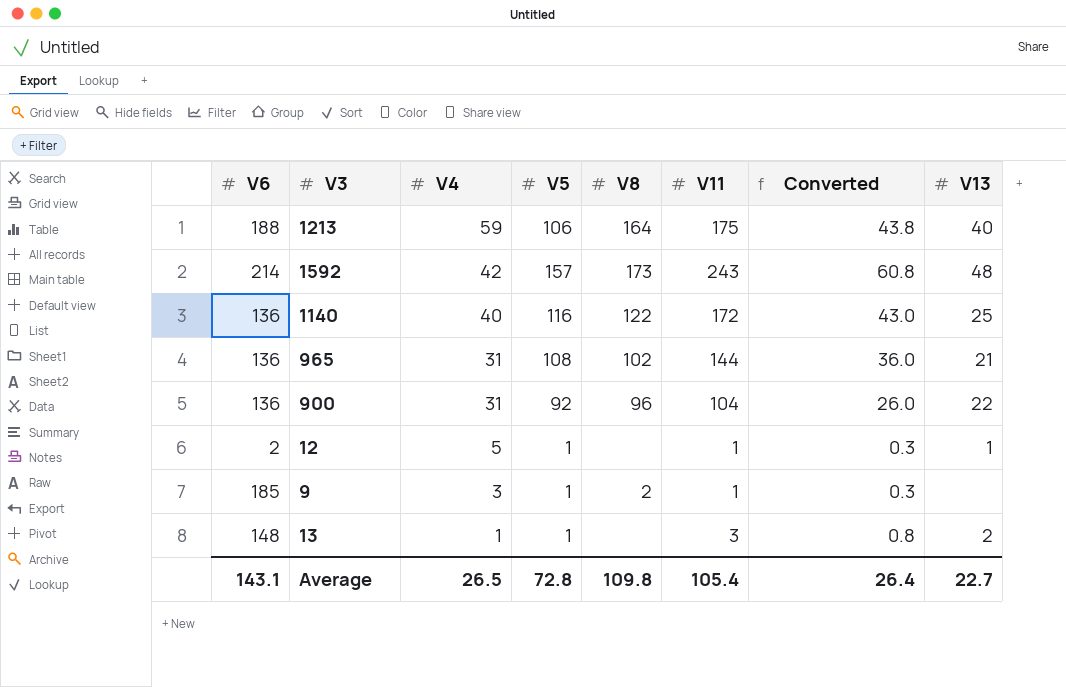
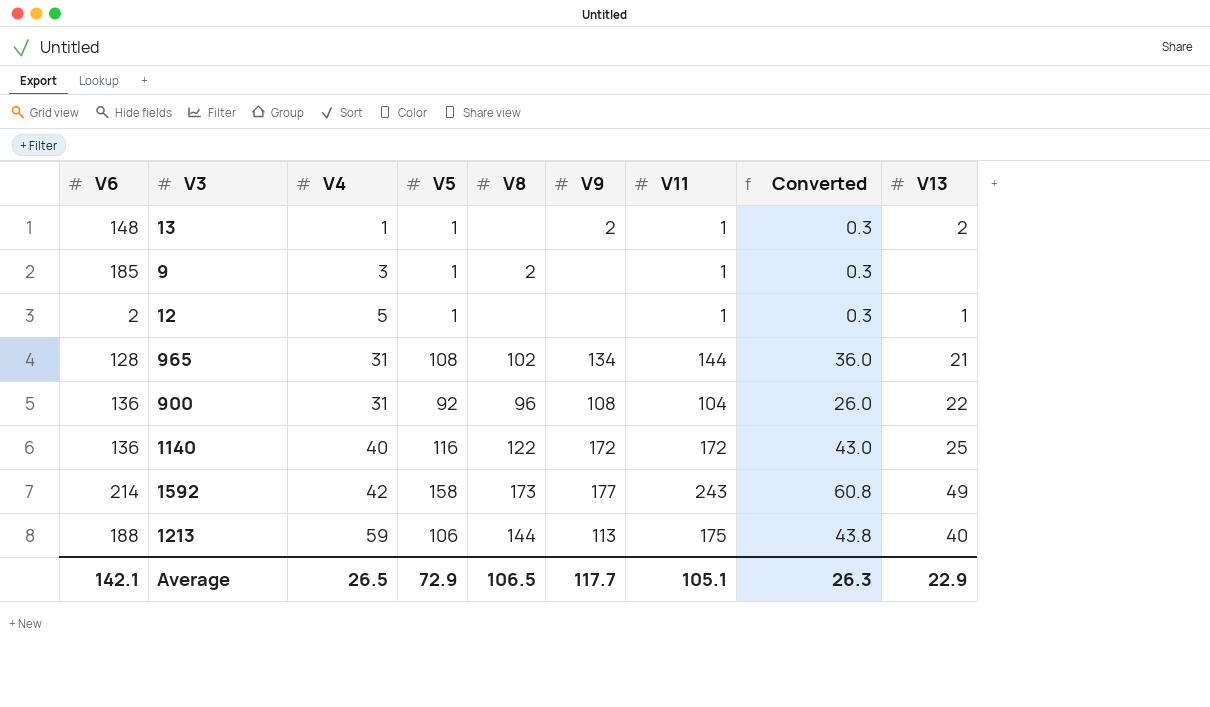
row order: V4 descending -> V4 ascending
column V9 | position: none -> 6
13 | V11: 3 -> 1
13 | Converted: 0.8 -> 0.3
965 | V6: 136 -> 128
1592 | V5: 157 -> 158
1592 | V13: 48 -> 49
1213 | V8: 164 -> 144
Average | V6: 143.1 -> 142.1
Average | V5: 72.8 -> 72.9
Average | V8: 109.8 -> 106.5
Average | V11: 105.4 -> 105.1
Average | Converted: 26.4 -> 26.3
Average | V13: 22.7 -> 22.9

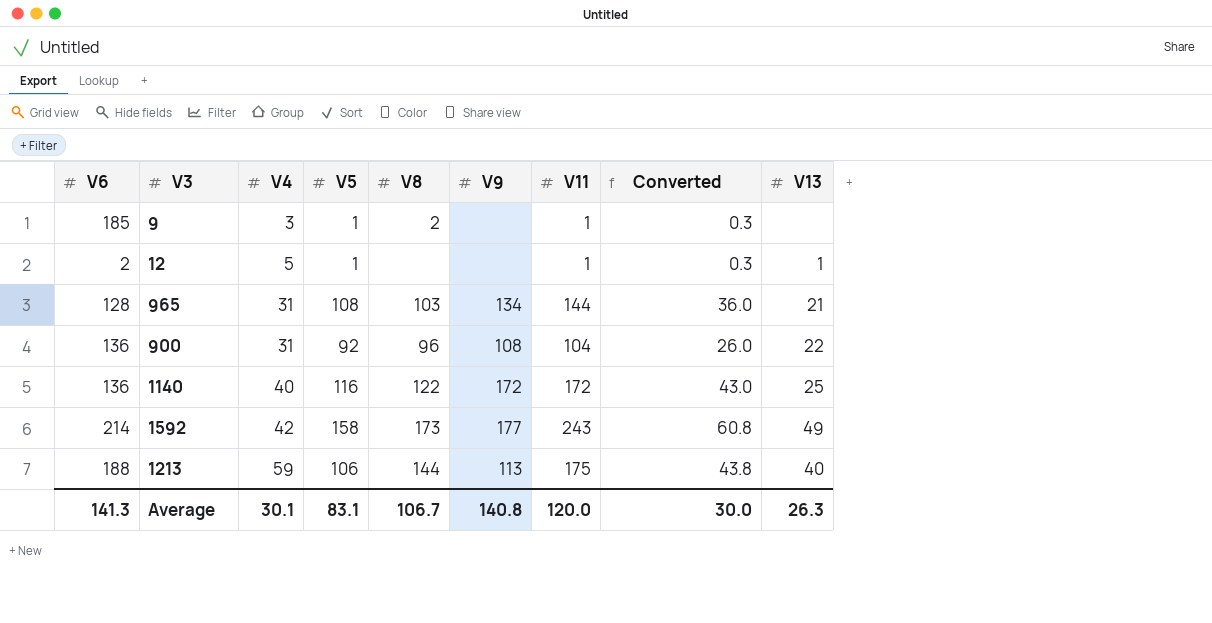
row 13: 148 | 1 | 1 | none | 2 | 1 | 0.3 | 2 -> none
965 | V8: 102 -> 103
Average | V6: 142.1 -> 141.3
Average | V4: 26.5 -> 30.1
Average | V5: 72.9 -> 83.1
Average | V8: 106.5 -> 106.7
Average | V9: 117.7 -> 140.8
Average | V11: 105.1 -> 120.0
Average | Converted: 26.3 -> 30.0
Average | V13: 22.9 -> 26.3

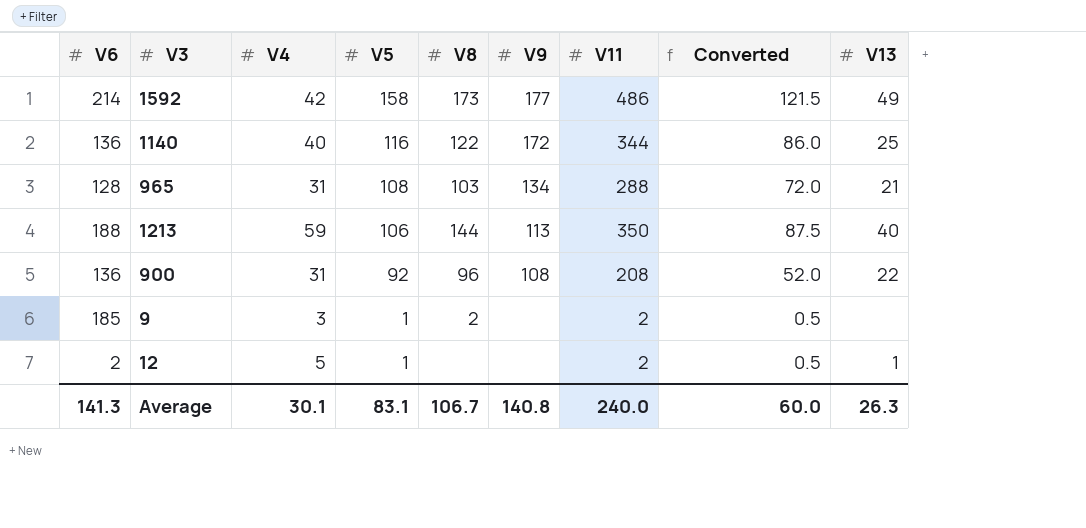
row order: V4 ascending -> V5 descending
1592 | V11: 243 -> 486
1592 | Converted: 60.8 -> 121.5
1140 | V11: 172 -> 344
1140 | Converted: 43.0 -> 86.0
965 | V11: 144 -> 288
965 | Converted: 36.0 -> 72.0
1213 | V11: 175 -> 350
1213 | Converted: 43.8 -> 87.5
900 | V11: 104 -> 208
900 | Converted: 26.0 -> 52.0
9 | V11: 1 -> 2
9 | Converted: 0.3 -> 0.5
12 | V11: 1 -> 2
12 | Converted: 0.3 -> 0.5
Average | V11: 120.0 -> 240.0
Average | Converted: 30.0 -> 60.0

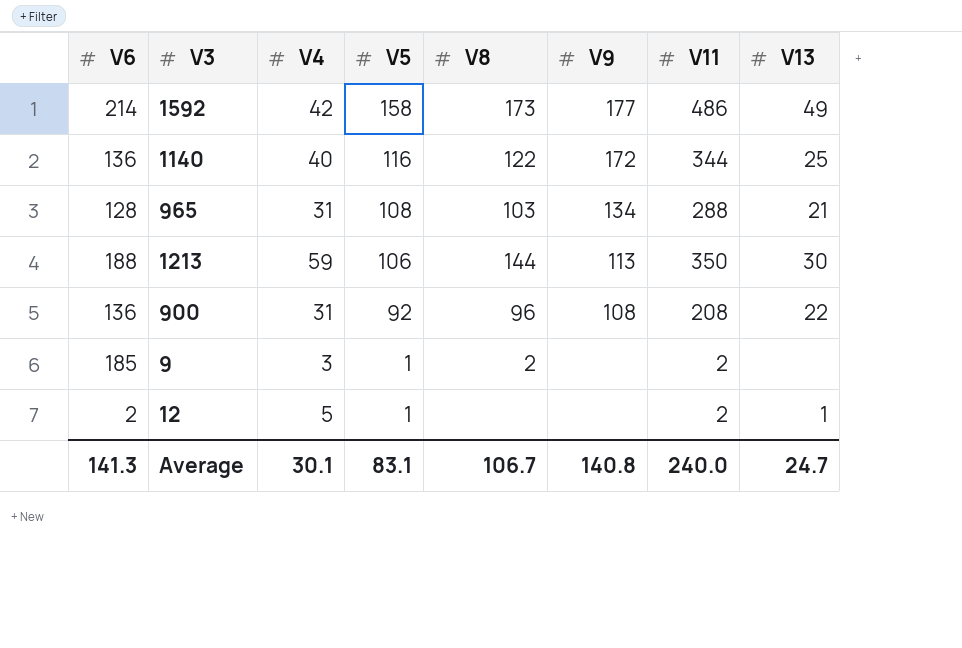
column Converted | formula: [V11] * 0.25 -> none
1213 | V13: 40 -> 30
Average | V13: 26.3 -> 24.7

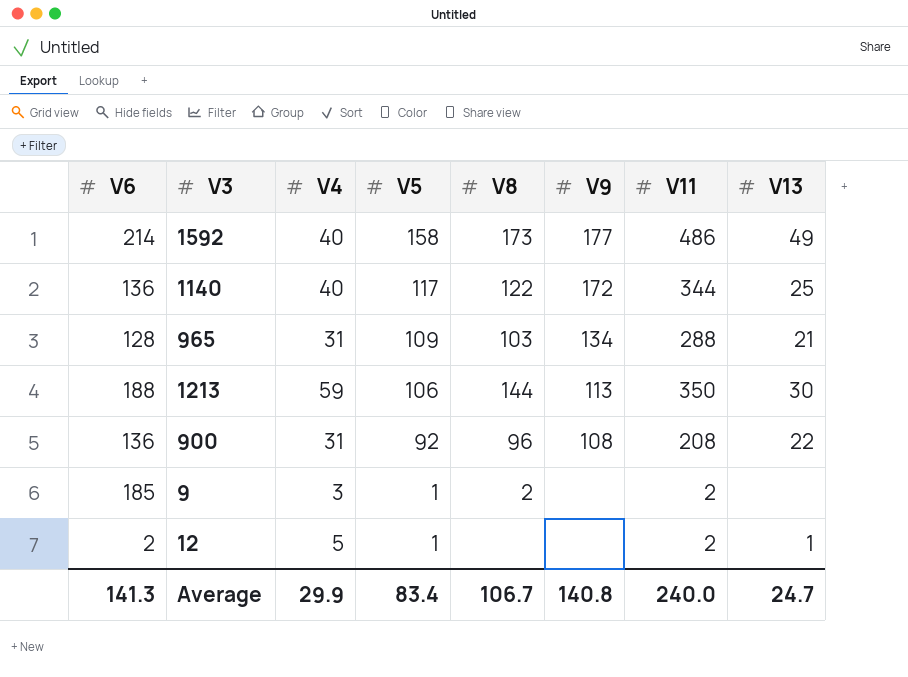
1592 | V4: 42 -> 40
1140 | V5: 116 -> 117
965 | V5: 108 -> 109
Average | V4: 30.1 -> 29.9
Average | V5: 83.1 -> 83.4

